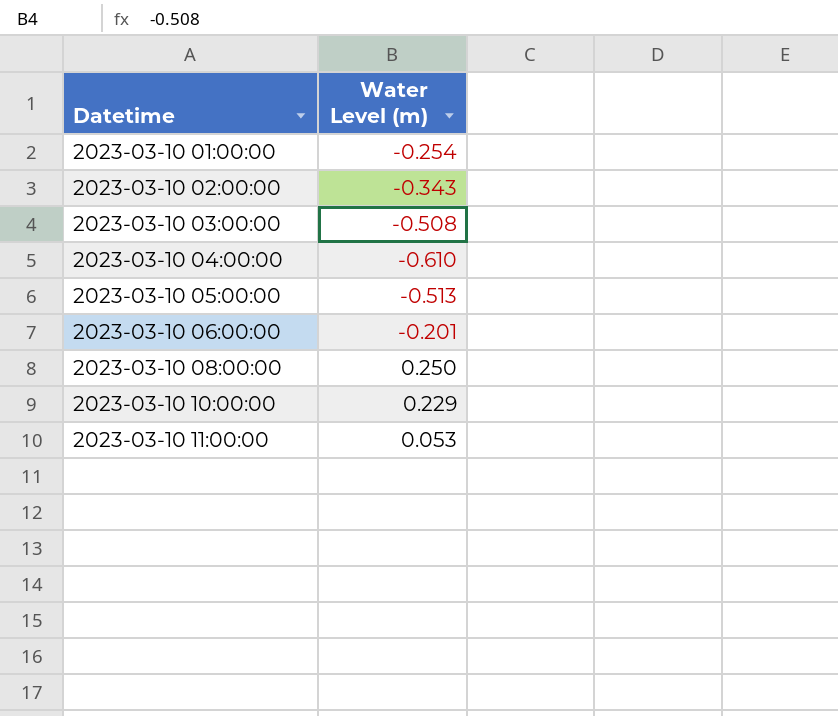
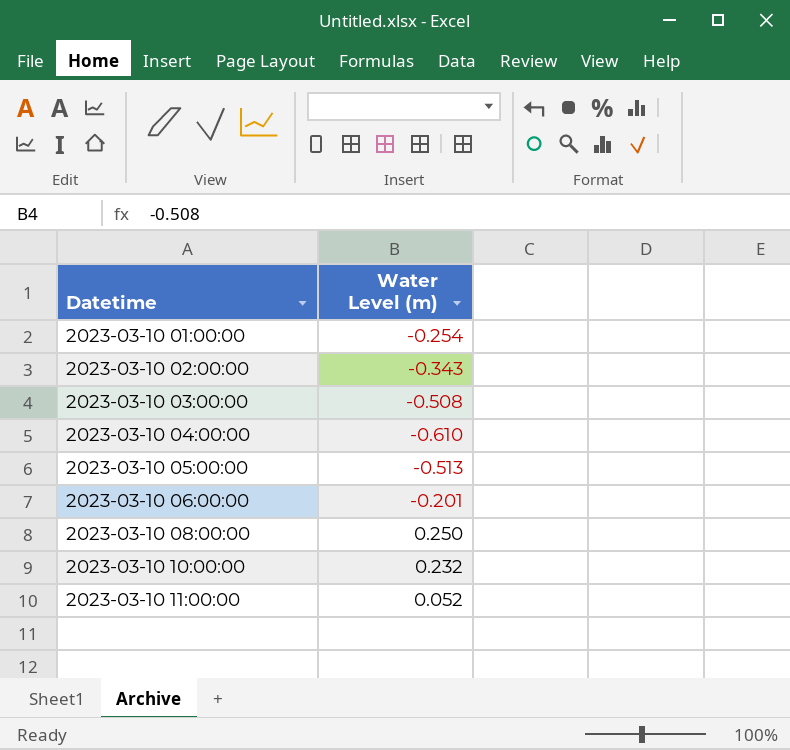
2023-03-10 10:00:00 | Water Level (m): 0.229 -> 0.232
2023-03-10 11:00:00 | Water Level (m): 0.053 -> 0.052

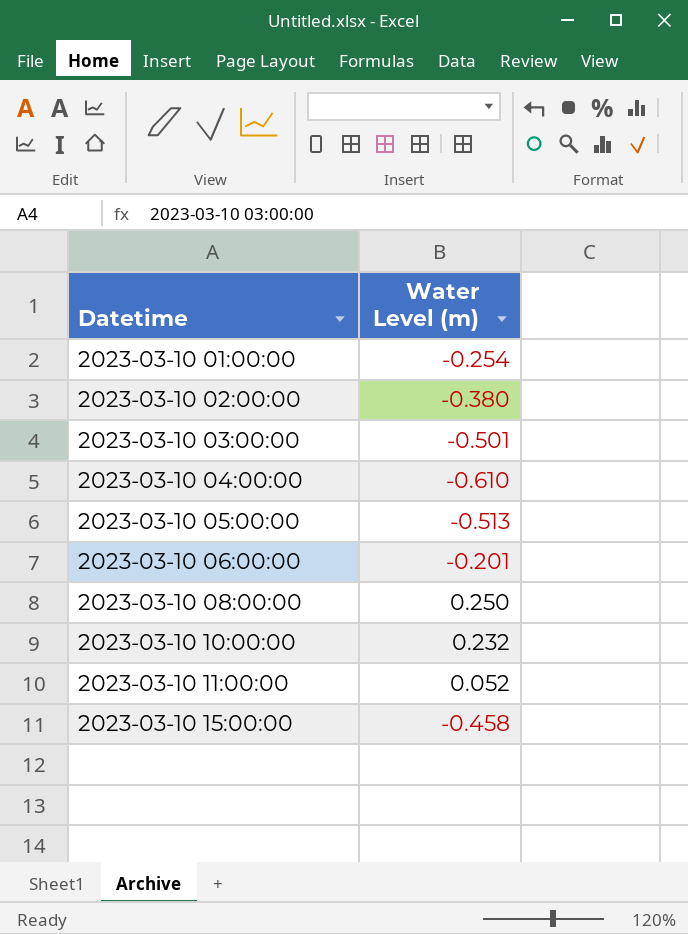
2023-03-10 02:00:00 | Water Level (m): -0.343 -> -0.380
2023-03-10 03:00:00 | Water Level (m): -0.508 -> -0.501
row 2023-03-10 15:00:00: none -> -0.458

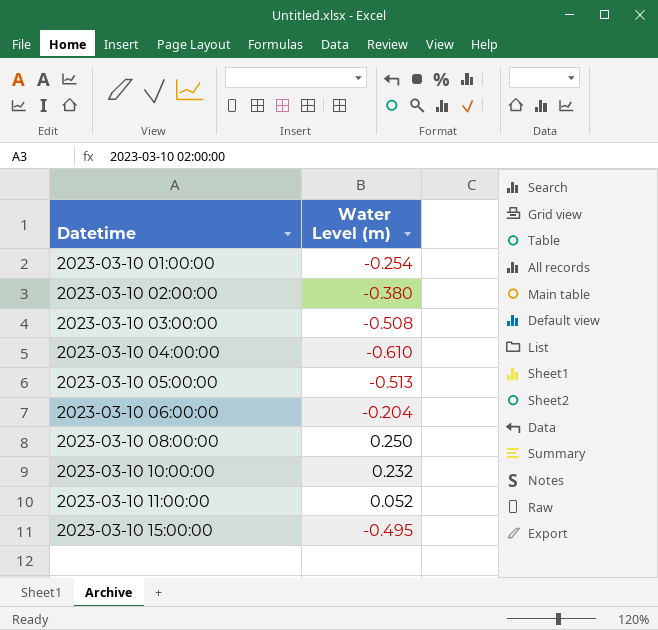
2023-03-10 03:00:00 | Water Level (m): -0.501 -> -0.508
2023-03-10 06:00:00 | Water Level (m): -0.201 -> -0.204
2023-03-10 15:00:00 | Water Level (m): -0.458 -> -0.495

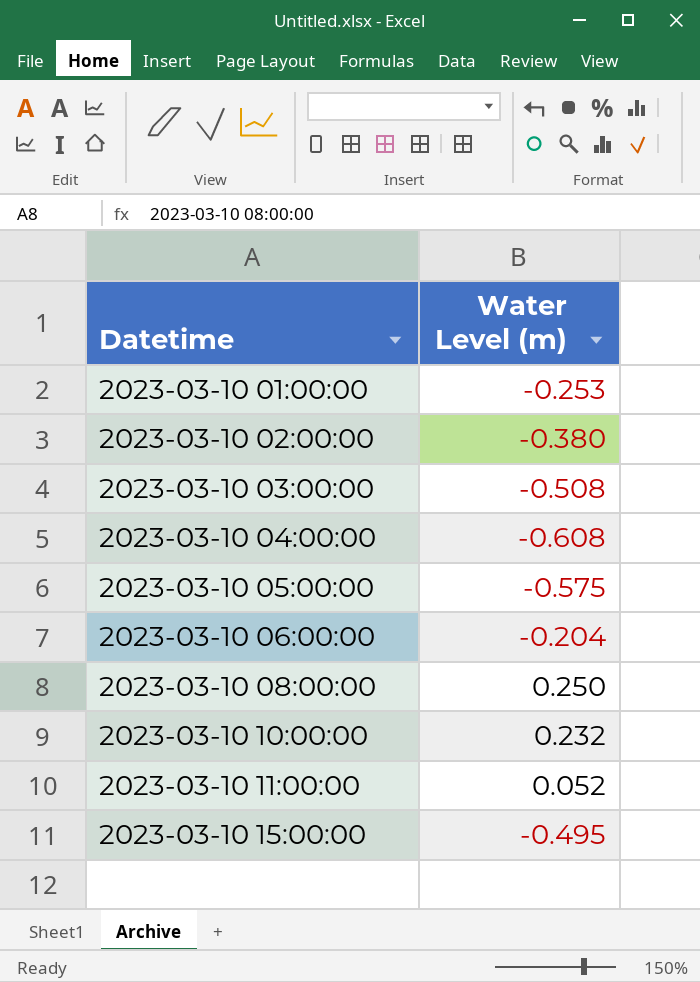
2023-03-10 01:00:00 | Water Level (m): -0.254 -> -0.253
2023-03-10 04:00:00 | Water Level (m): -0.610 -> -0.608
2023-03-10 05:00:00 | Water Level (m): -0.513 -> -0.575

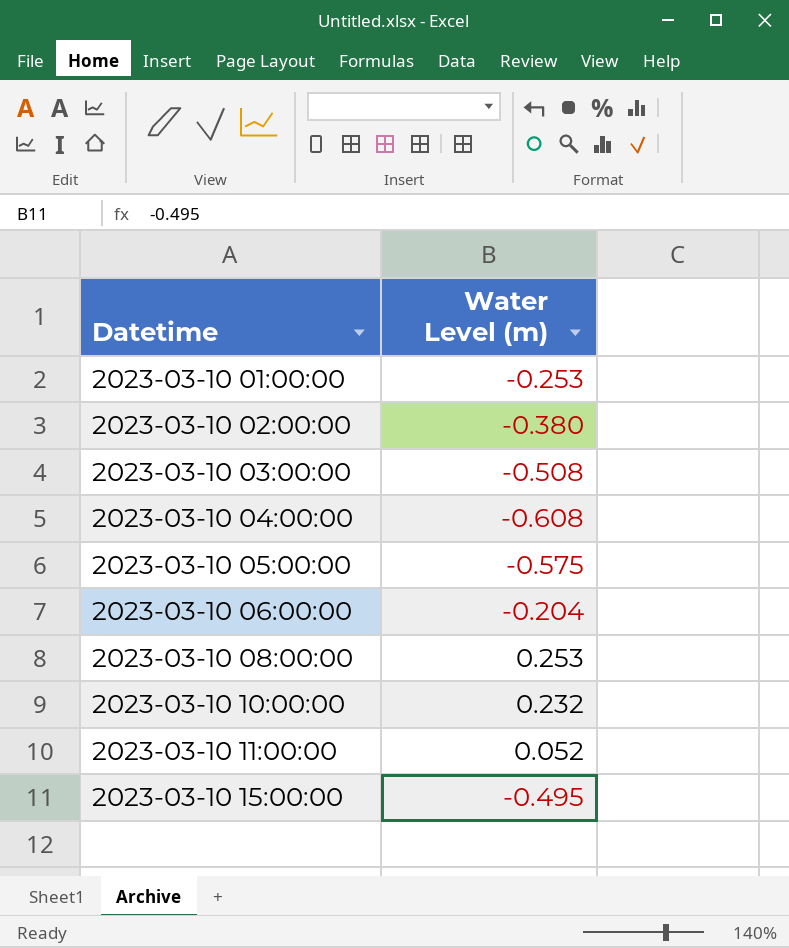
2023-03-10 08:00:00 | Water Level (m): 0.250 -> 0.253

